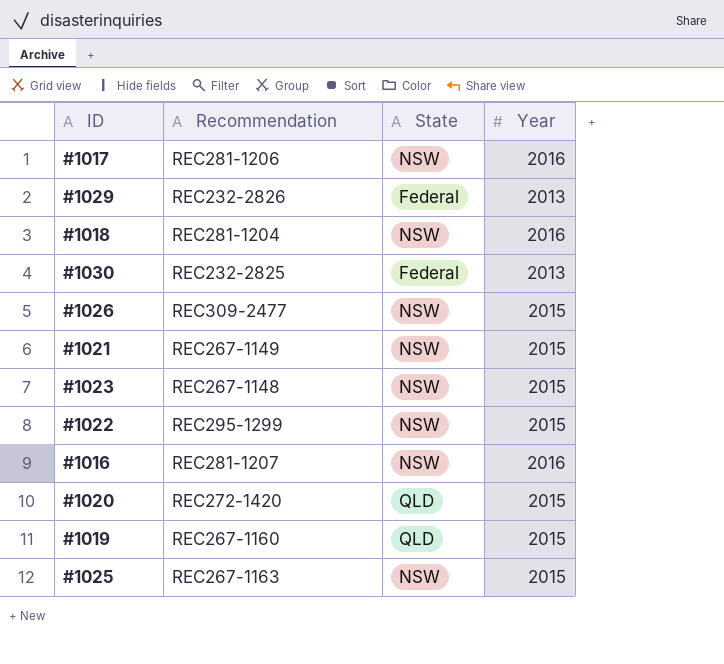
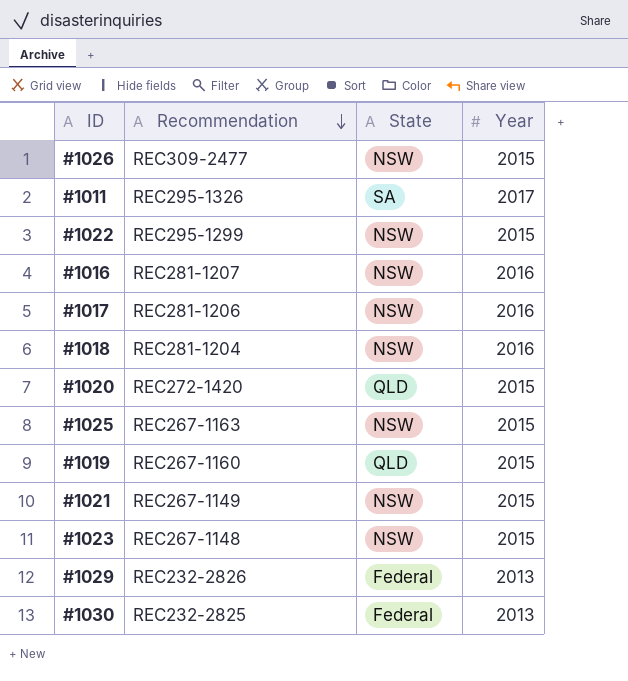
row order: none -> Recommendation descending
row #1011: none -> REC295-1326 | SA | 2017

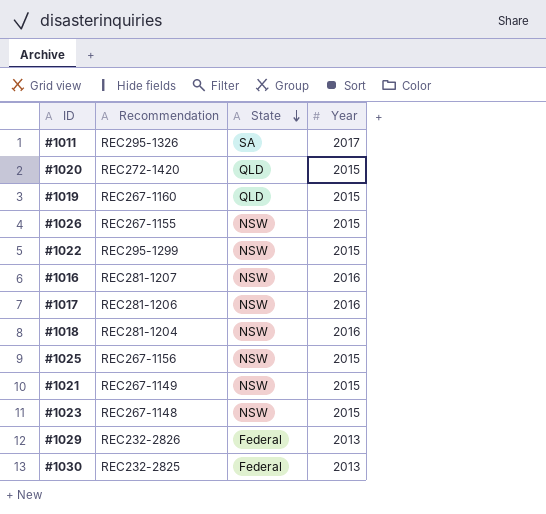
row order: Recommendation descending -> State descending
#1026 | Recommendation: REC309-2477 -> REC267-1155
#1025 | Recommendation: REC267-1163 -> REC267-1156

